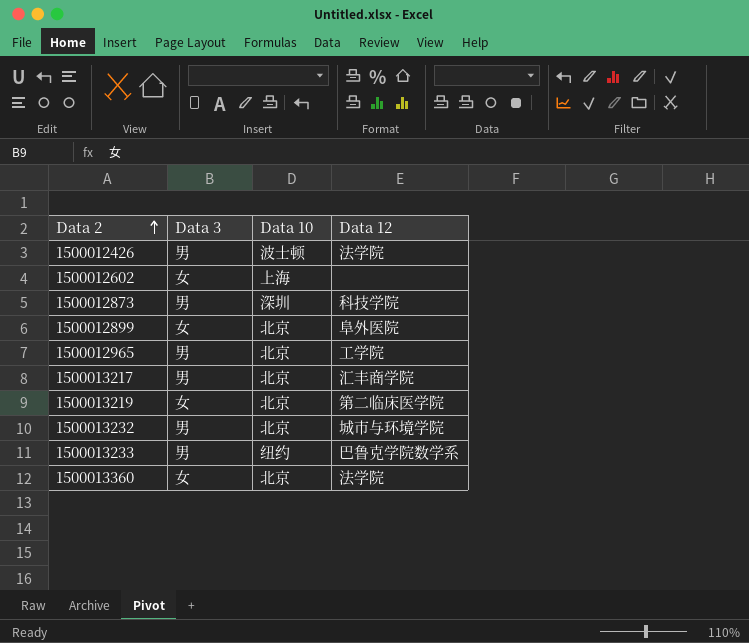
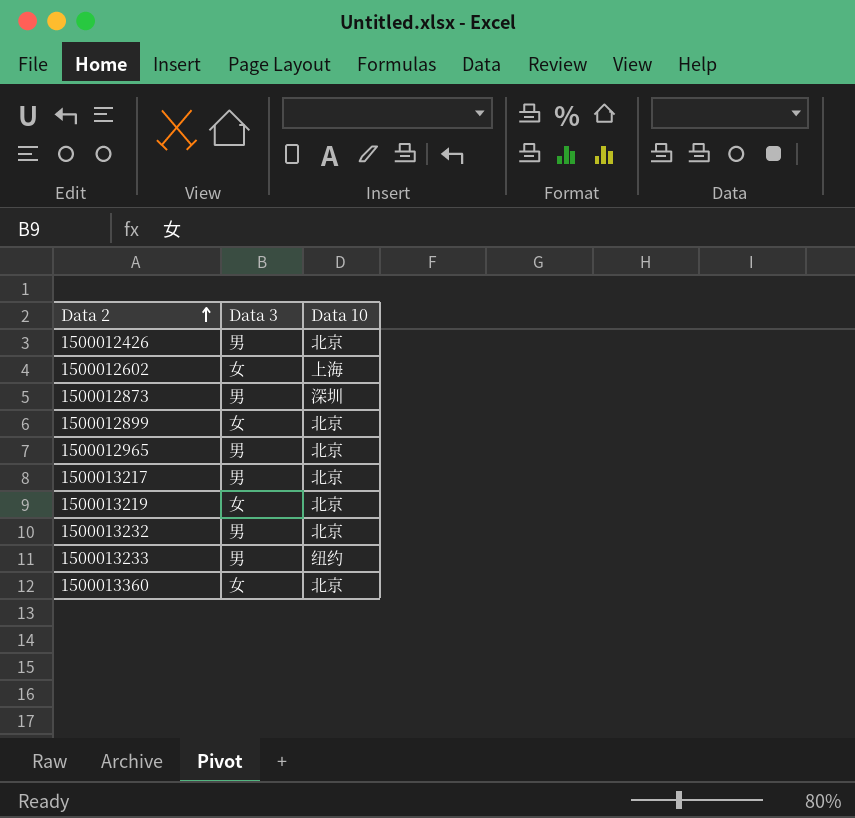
column Data 12 | position: 4 -> none
1500012426 | Data 10: 波士顿 -> 北京

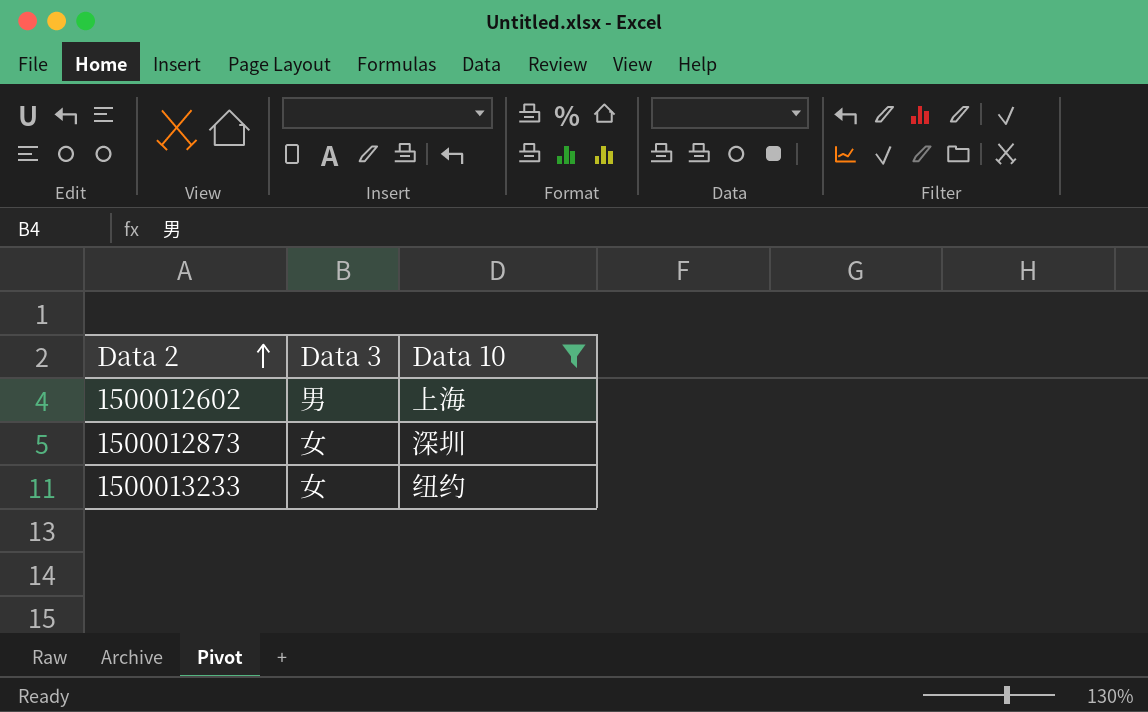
filter: none -> Data 10 != 北京
1500012602 | Data 3: 女 -> 男
1500012873 | Data 3: 男 -> 女
1500013233 | Data 3: 男 -> 女

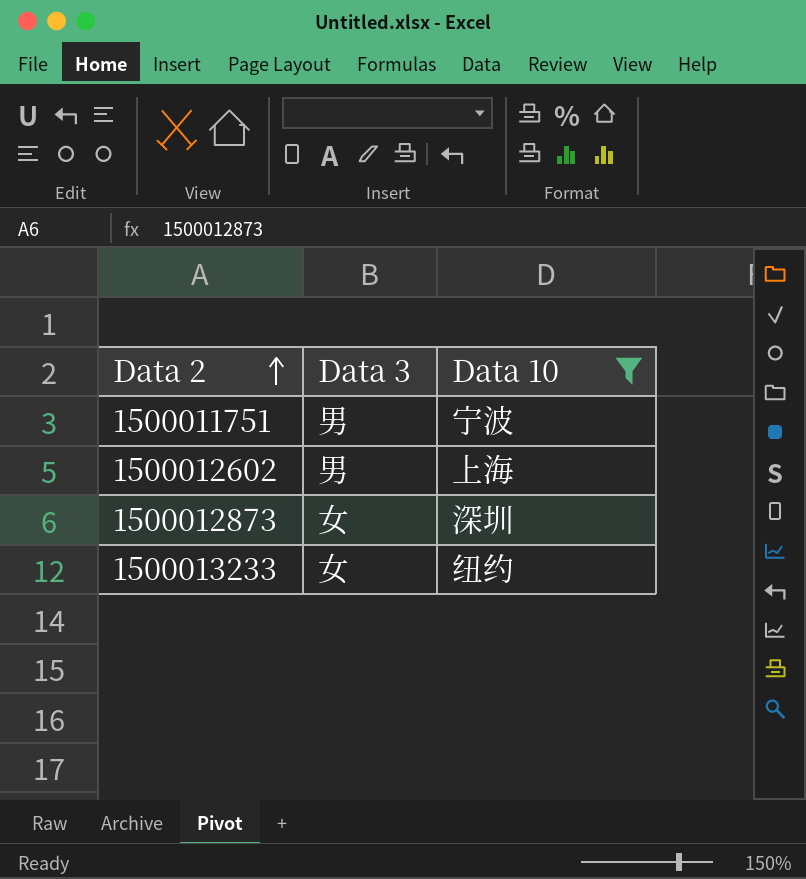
row 1500011751: none -> 男 | 宁波

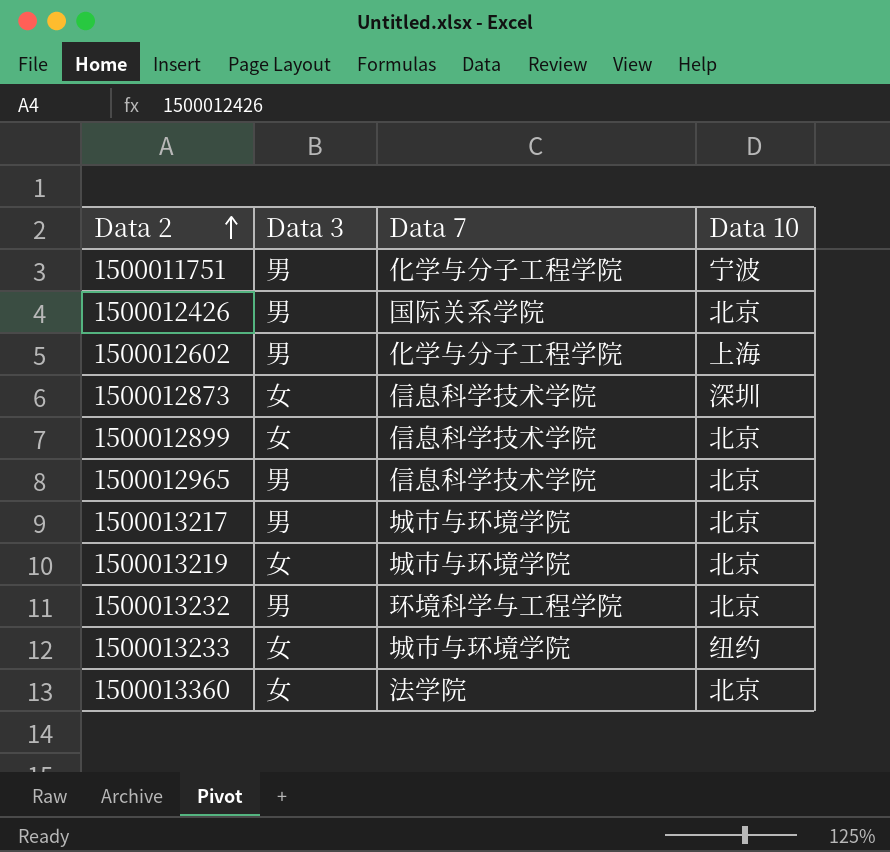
filter: Data 10 != 北京 -> none
column Data 7 | position: none -> 3

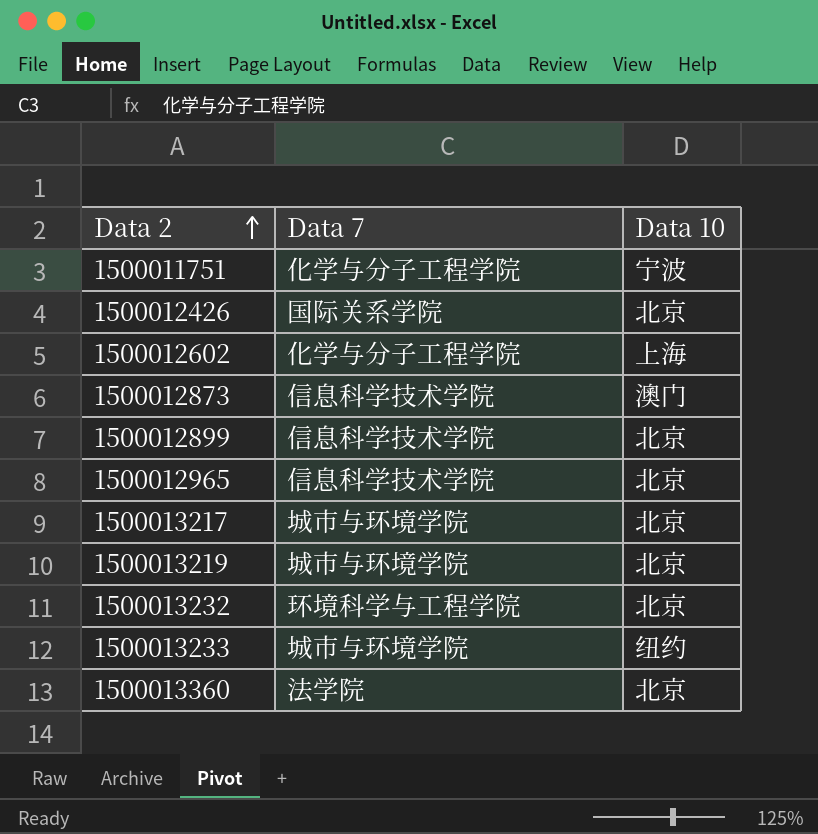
column Data 3 | position: 2 -> none
1500012873 | Data 10: 深圳 -> 澳门

